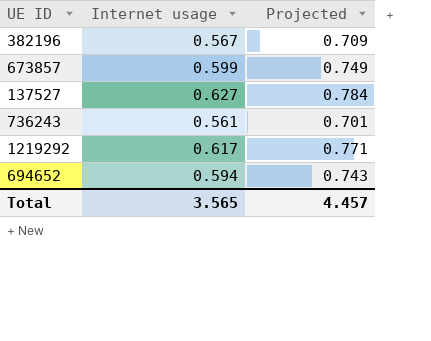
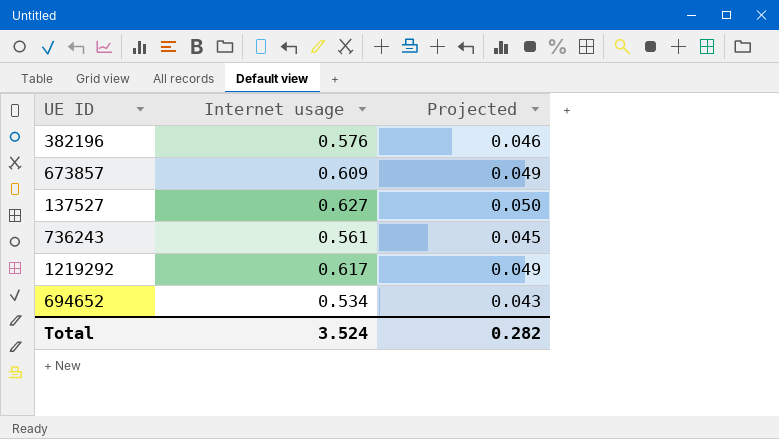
column Projected | formula: [Internet usage] * 1.25 -> [Internet usage] * 0.08
382196 | Internet usage: 0.567 -> 0.576
673857 | Internet usage: 0.599 -> 0.609
694652 | Internet usage: 0.594 -> 0.534
Total | Internet usage: 3.565 -> 3.524
Total | Projected: 4.457 -> 0.282

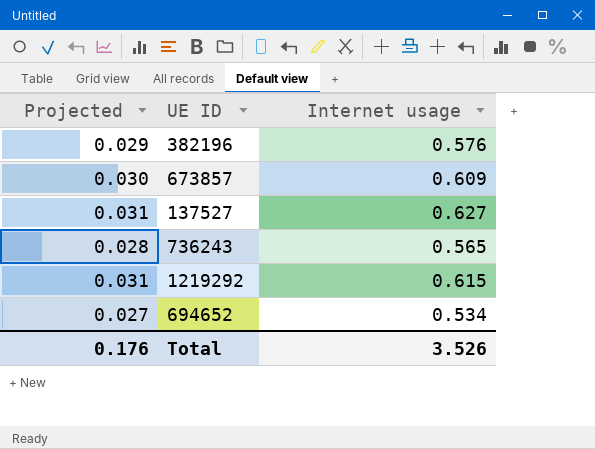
column Projected | formula: [Internet usage] * 0.08 -> [Internet usage] * 0.05
column Projected | position: 3 -> 1
736243 | Internet usage: 0.561 -> 0.565
1219292 | Internet usage: 0.617 -> 0.615
Total | Projected: 0.282 -> 0.176
Total | Internet usage: 3.524 -> 3.526

